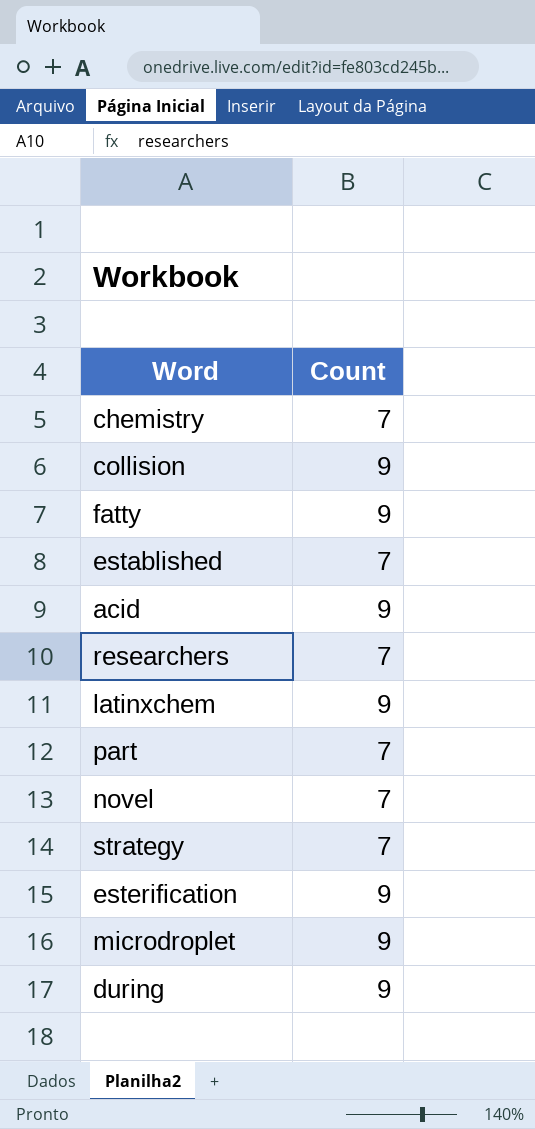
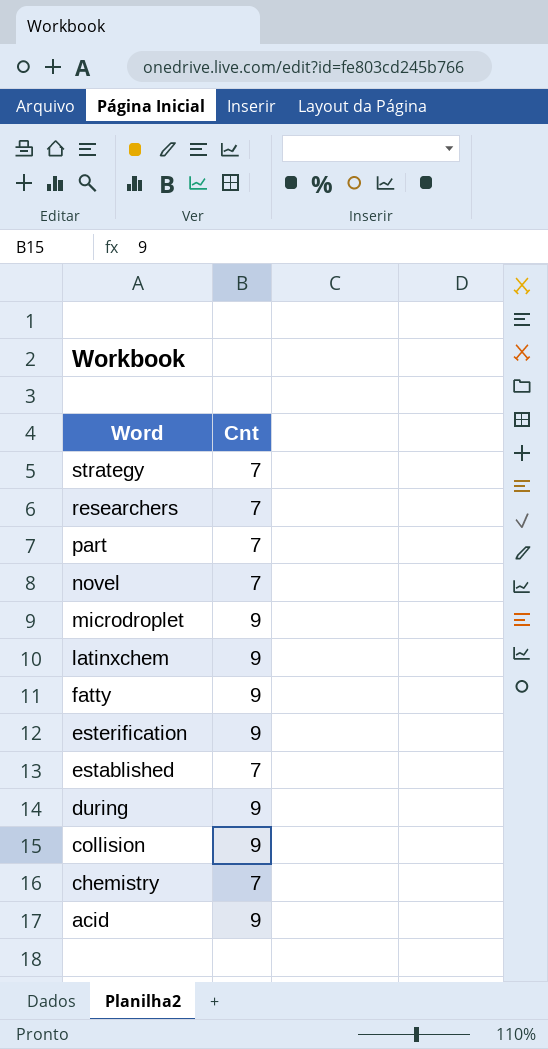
row order: none -> Word descending
column name: Count -> Cnt

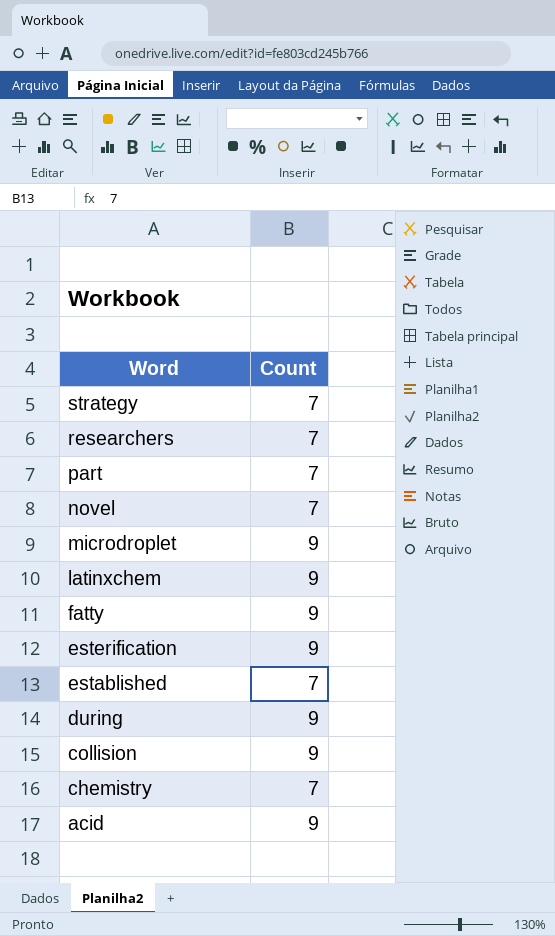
column name: Cnt -> Count

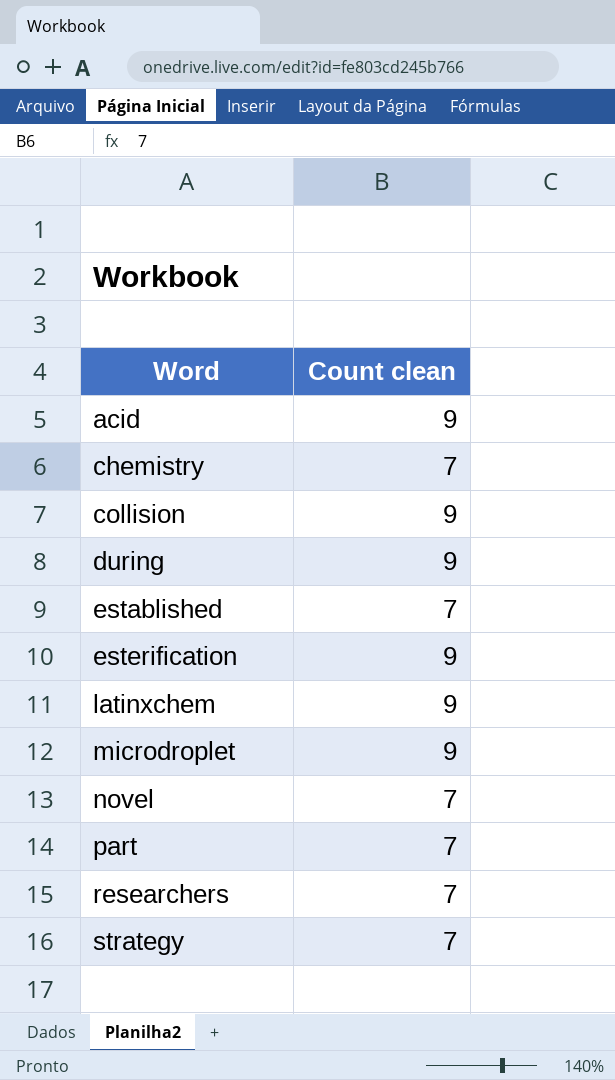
row order: Word descending -> Word ascending
column name: Count -> Count clean
row fatty: 9 -> none

